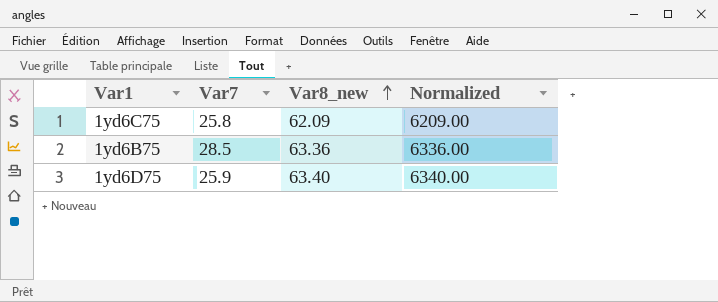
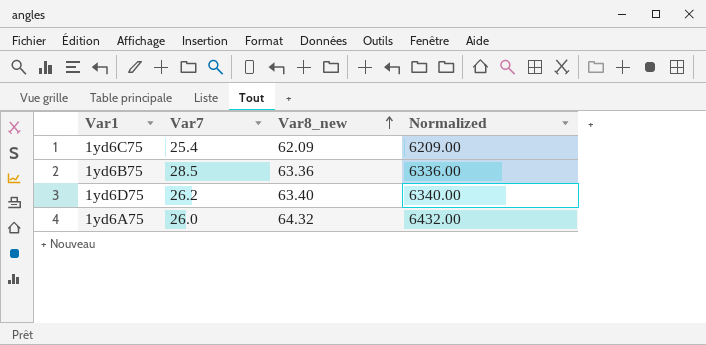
1yd6C75 | Var7: 25.8 -> 25.4
1yd6D75 | Var7: 25.9 -> 26.2
row 1yd6A75: none -> 26.0 | 64.32 | 6432.00

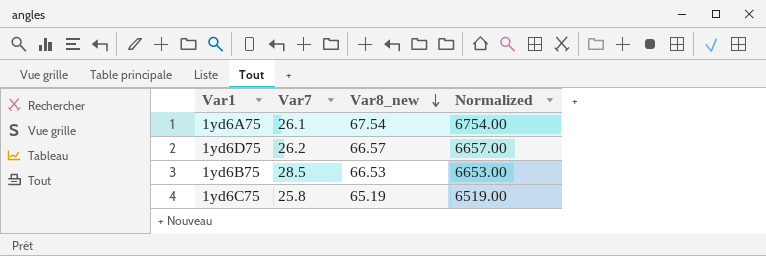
row order: Var8_new ascending -> Var8_new descending
1yd6A75 | Var7: 26.0 -> 26.1
1yd6A75 | Var8_new: 64.32 -> 67.54
1yd6A75 | Normalized: 6432.00 -> 6754.00
1yd6D75 | Var8_new: 63.40 -> 66.57
1yd6D75 | Normalized: 6340.00 -> 6657.00
1yd6B75 | Var8_new: 63.36 -> 66.53
1yd6B75 | Normalized: 6336.00 -> 6653.00
1yd6C75 | Var7: 25.4 -> 25.8
1yd6C75 | Var8_new: 62.09 -> 65.19
1yd6C75 | Normalized: 6209.00 -> 6519.00

